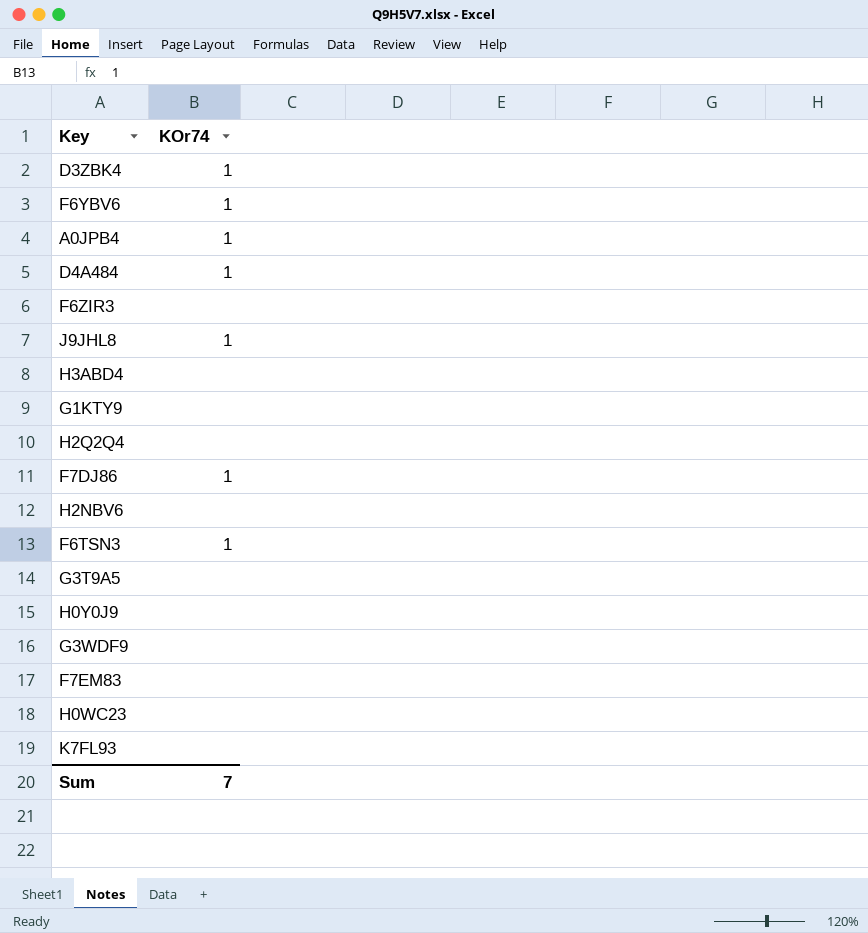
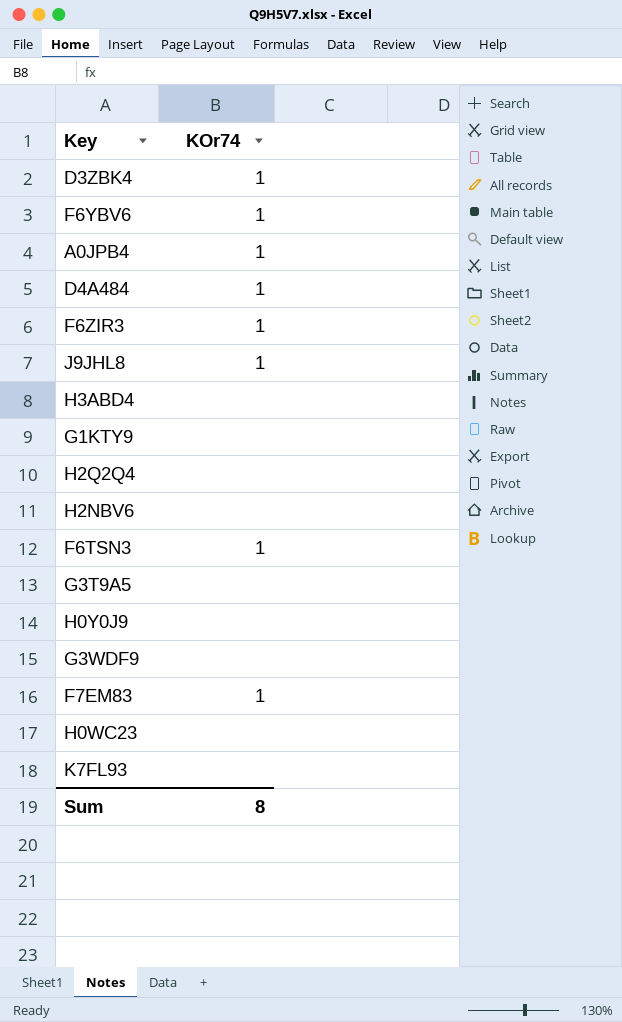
row F7DJ86: 1 -> none
F6ZIR3 | KOr74: none -> 1
F7EM83 | KOr74: none -> 1
Sum | KOr74: 7 -> 8

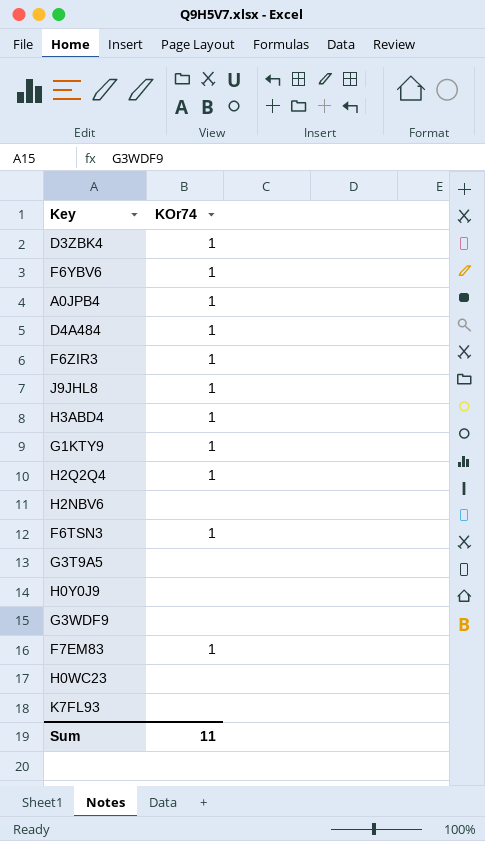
H3ABD4 | KOr74: none -> 1
G1KTY9 | KOr74: none -> 1
H2Q2Q4 | KOr74: none -> 1
Sum | KOr74: 8 -> 11

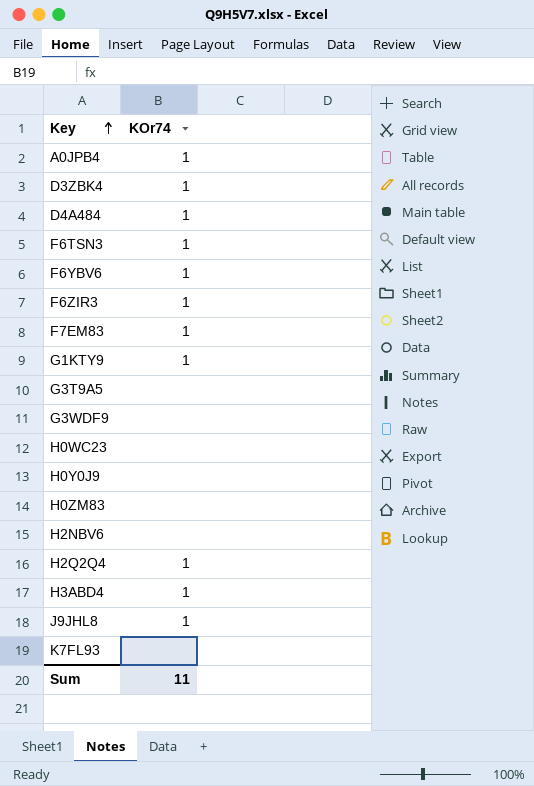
row order: none -> Key ascending
row H0ZM83: none -> none

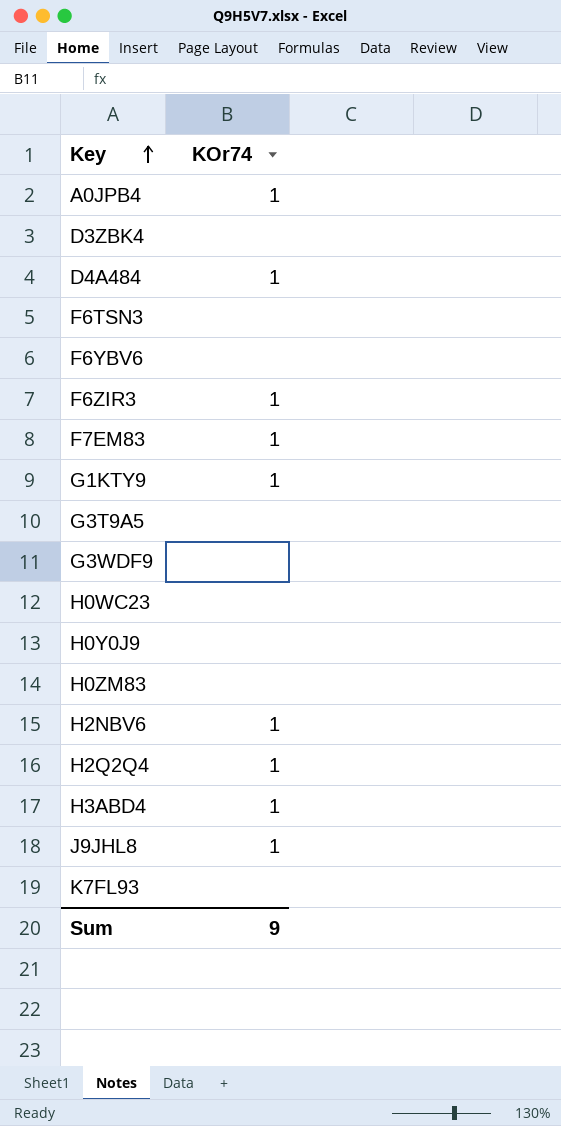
D3ZBK4 | KOr74: 1 -> none
F6TSN3 | KOr74: 1 -> none
F6YBV6 | KOr74: 1 -> none
H2NBV6 | KOr74: none -> 1
Sum | KOr74: 11 -> 9

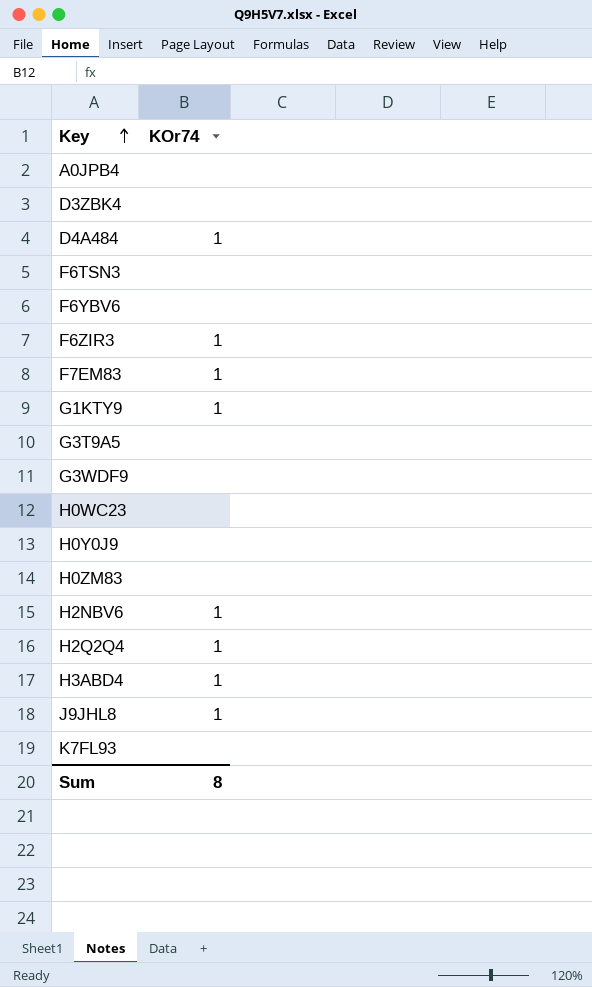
A0JPB4 | KOr74: 1 -> none
Sum | KOr74: 9 -> 8

